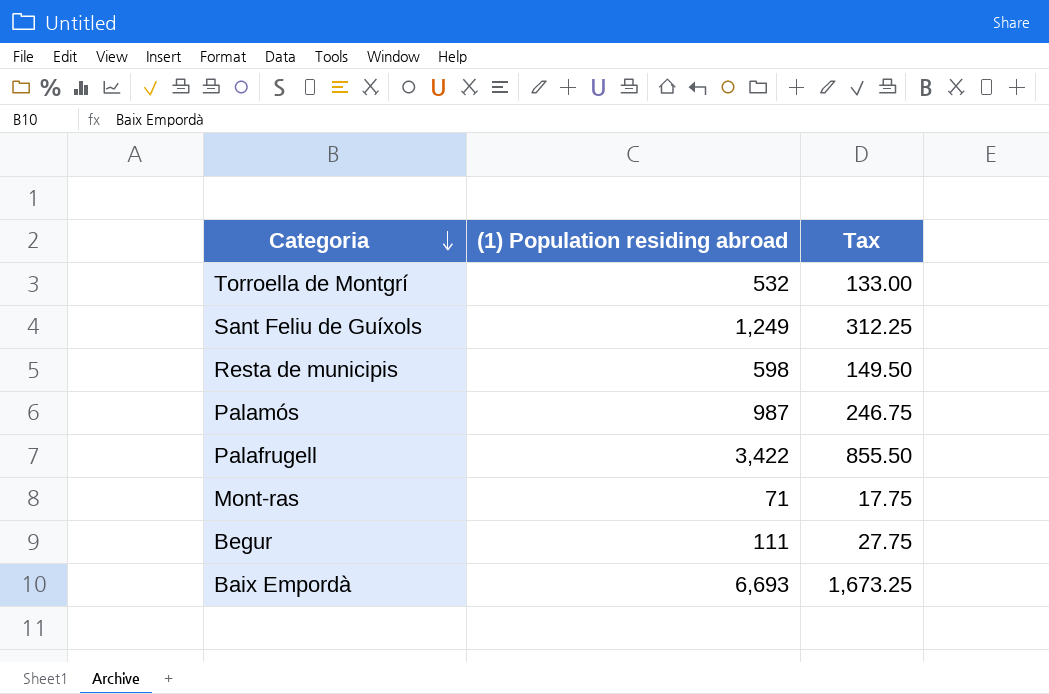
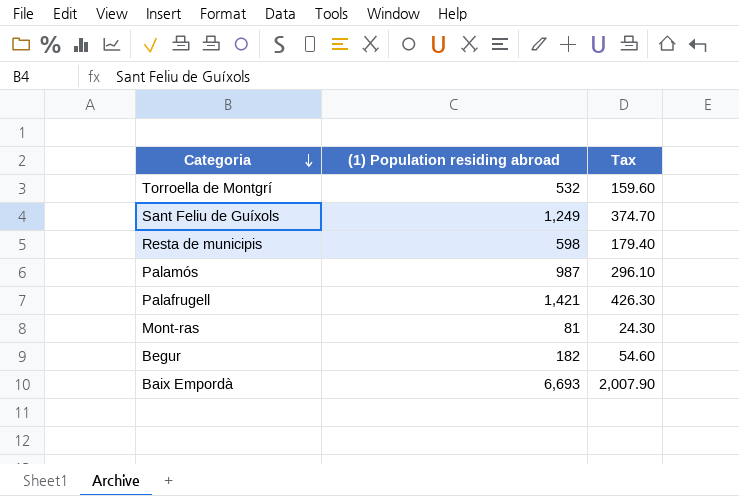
column Tax | formula: [(1) Population residing abroad] * 0.25 -> [(1) Population residing abroad] * 0.3
Palafrugell | (1) Population residing abroad: 3,422 -> 1,421
Mont-ras | (1) Population residing abroad: 71 -> 81
Begur | (1) Population residing abroad: 111 -> 182

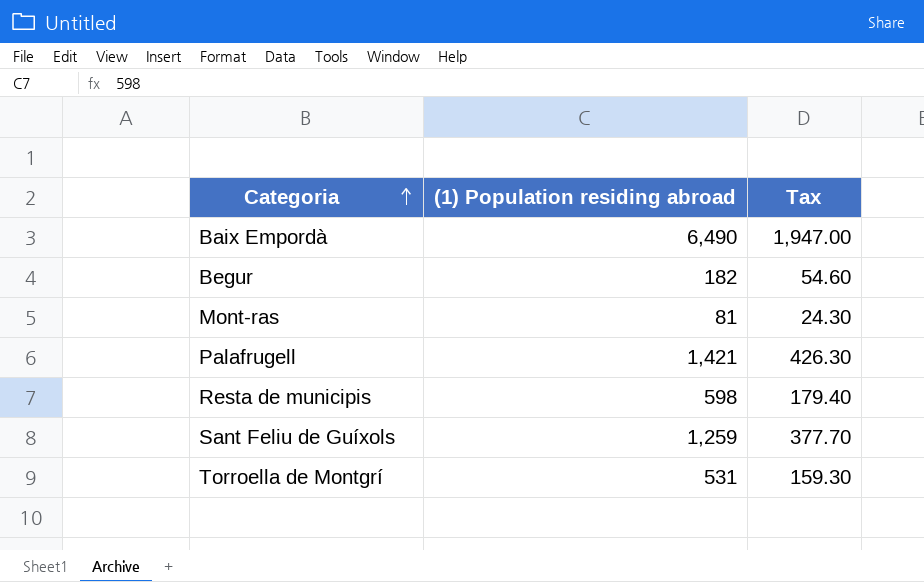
row order: Categoria descending -> Categoria ascending
row Palamós: 987 | 296.10 -> none
Baix Empordà | (1) Population residing abroad: 6,693 -> 6,490
Baix Empordà | Tax: 2,007.90 -> 1,947.00
Sant Feliu de Guíxols | (1) Population residing abroad: 1,249 -> 1,259
Sant Feliu de Guíxols | Tax: 374.70 -> 377.70
Torroella de Montgrí | (1) Population residing abroad: 532 -> 531
Torroella de Montgrí | Tax: 159.60 -> 159.30

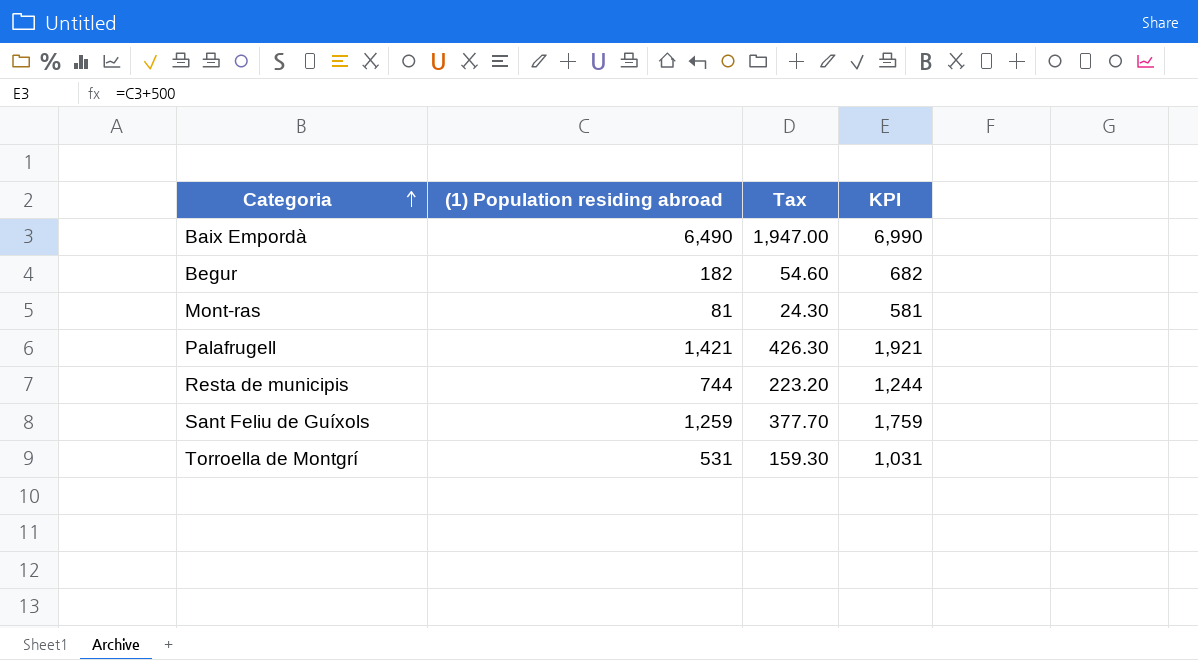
column KPI | formula: none -> [(1) Population residing abroad] + 500
Resta de municipis | (1) Population residing abroad: 598 -> 744
Resta de municipis | Tax: 179.40 -> 223.20

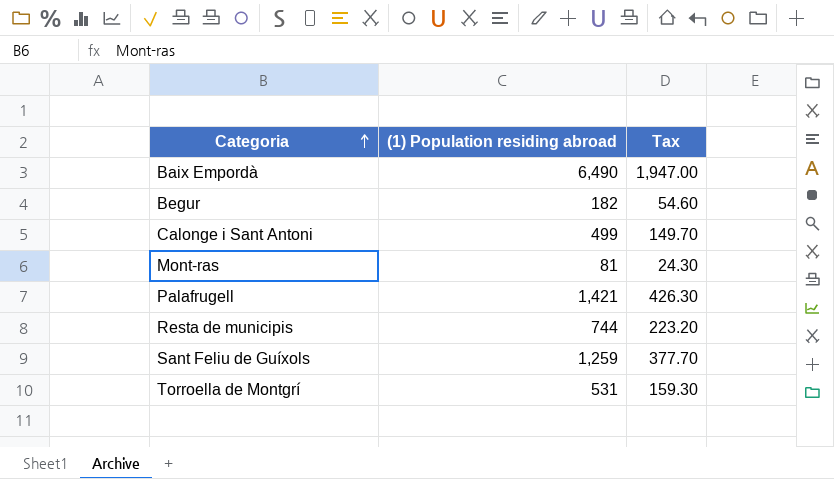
column KPI | formula: [(1) Population residing abroad] + 500 -> none
row Calonge i Sant Antoni: none -> 499 | 149.70

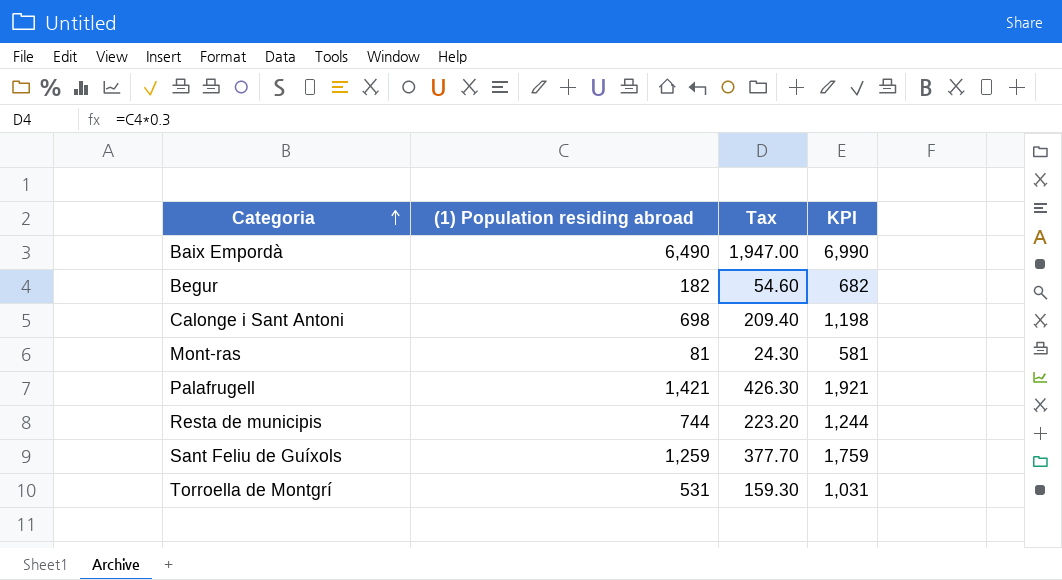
column KPI | formula: none -> [(1) Population residing abroad] + 500
Calonge i Sant Antoni | (1) Population residing abroad: 499 -> 698
Calonge i Sant Antoni | Tax: 149.70 -> 209.40

